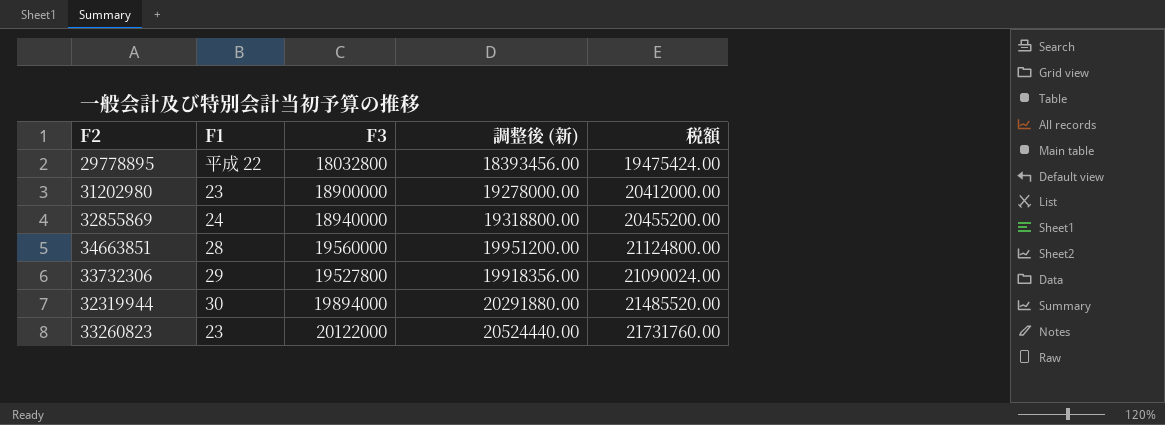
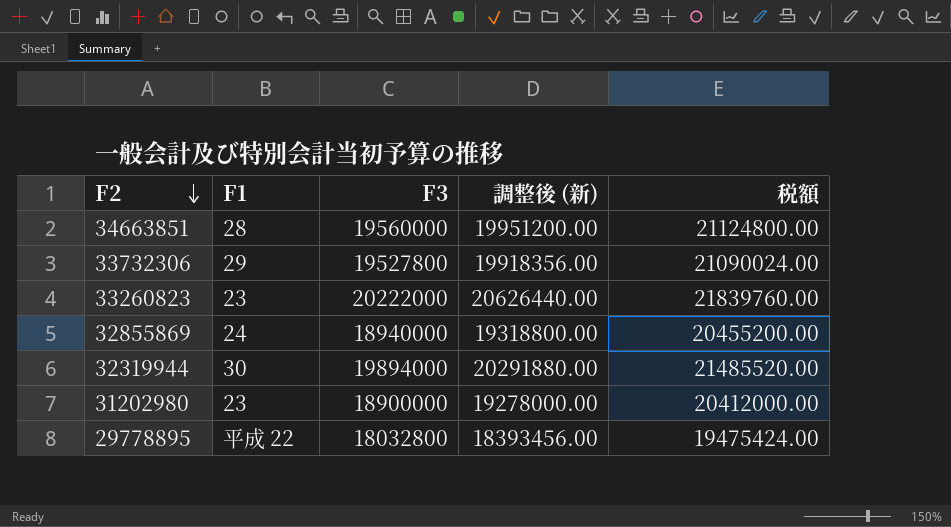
row order: none -> F2 descending
33260823 | F3: 20122000 -> 20222000
33260823 | 調整後 (新): 20524440.00 -> 20626440.00
33260823 | 税額: 21731760.00 -> 21839760.00

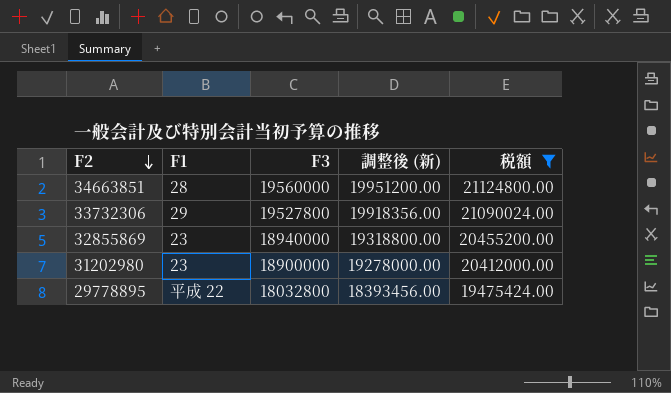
filter: none -> 税額 <= 21124800.00
32855869 | F1: 24 -> 23

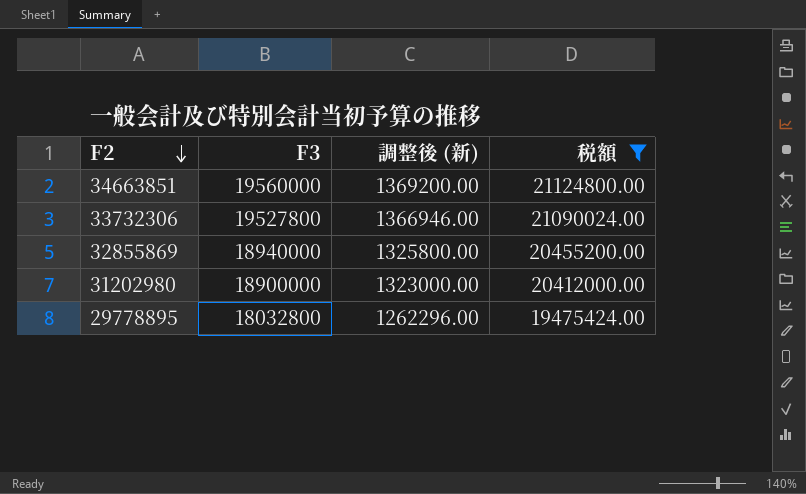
column F1 | position: 2 -> none
column 調整後 (新) | formula: [F3] * 1.02 -> [F3] * 0.07

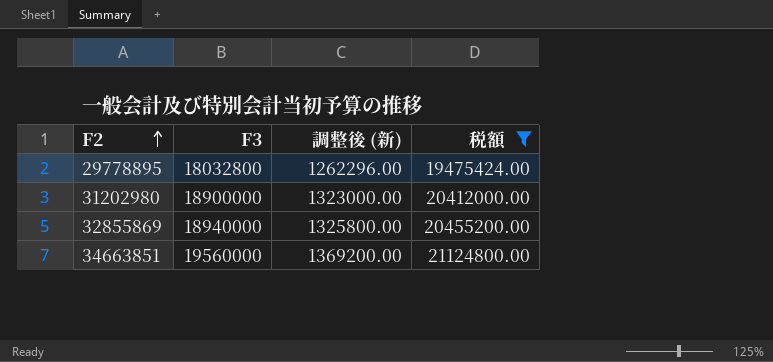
row order: F2 descending -> F2 ascending
row 33732306: 19527800 | 1366946.00 | 21090024.00 -> none

